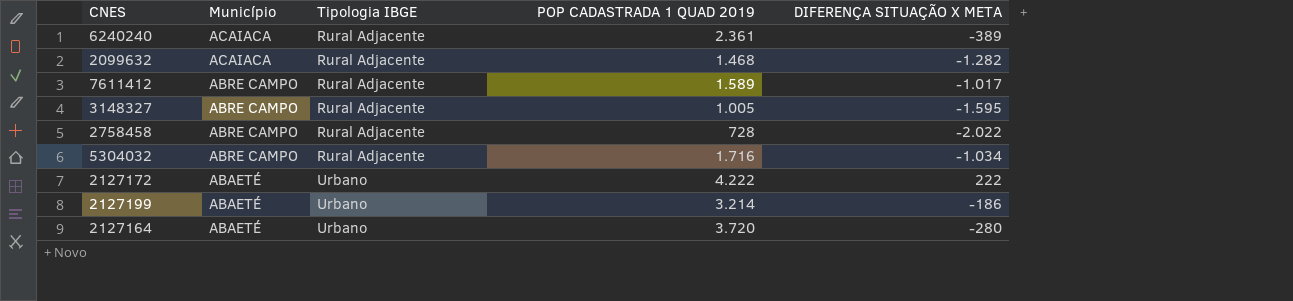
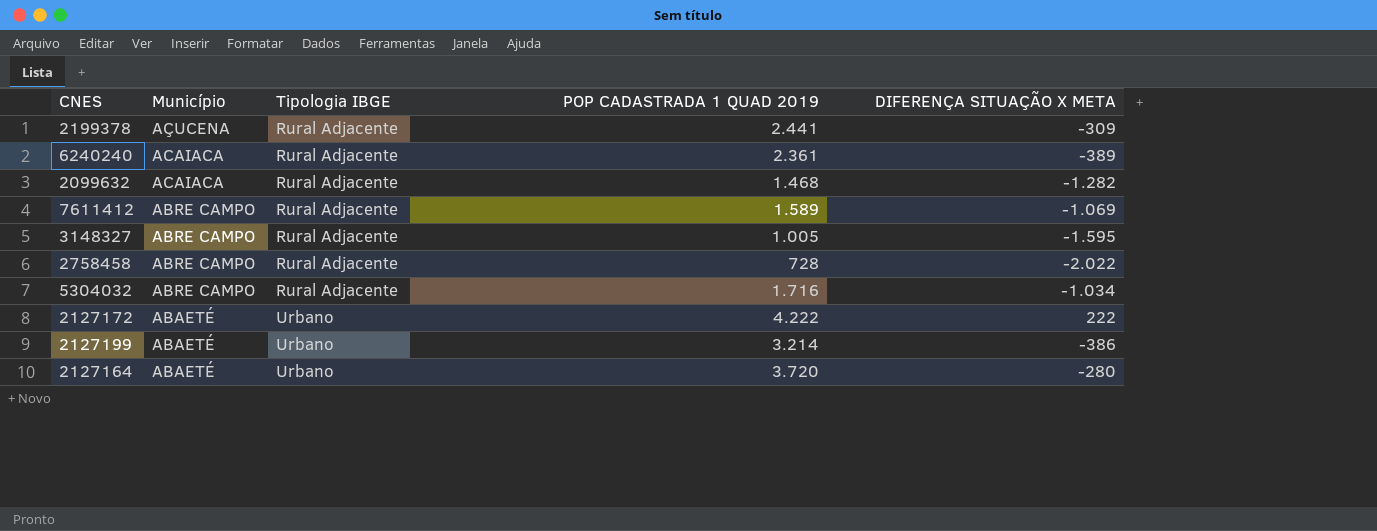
row 2199378: none -> AÇUCENA | Rural Adjacente | 2.441 | -309
7611412 | DIFERENÇA SITUAÇÃO X META: -1.017 -> -1.069
2127199 | DIFERENÇA SITUAÇÃO X META: -186 -> -386

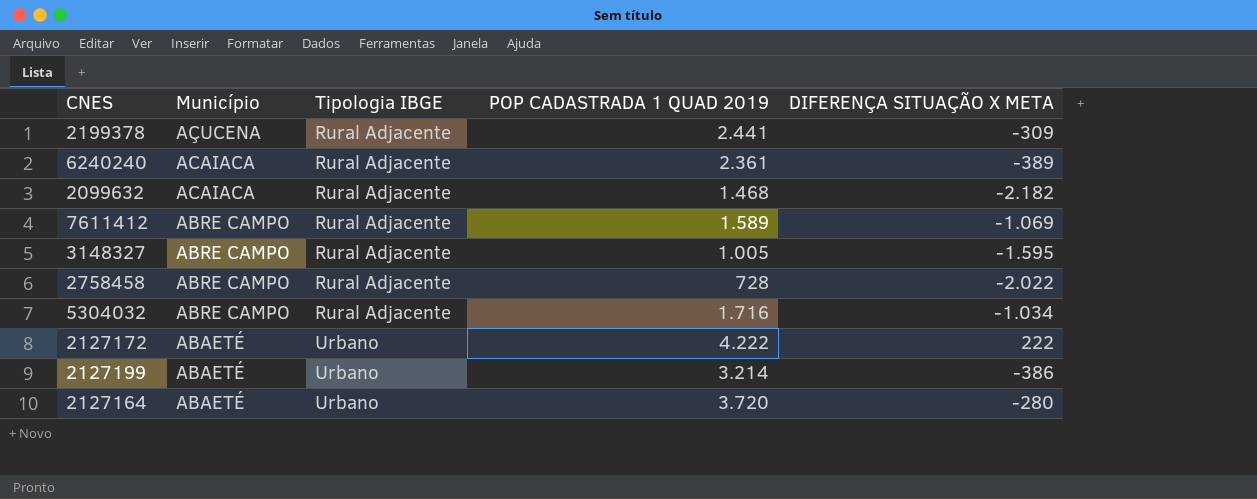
2099632 | DIFERENÇA SITUAÇÃO X META: -1.282 -> -2.182

